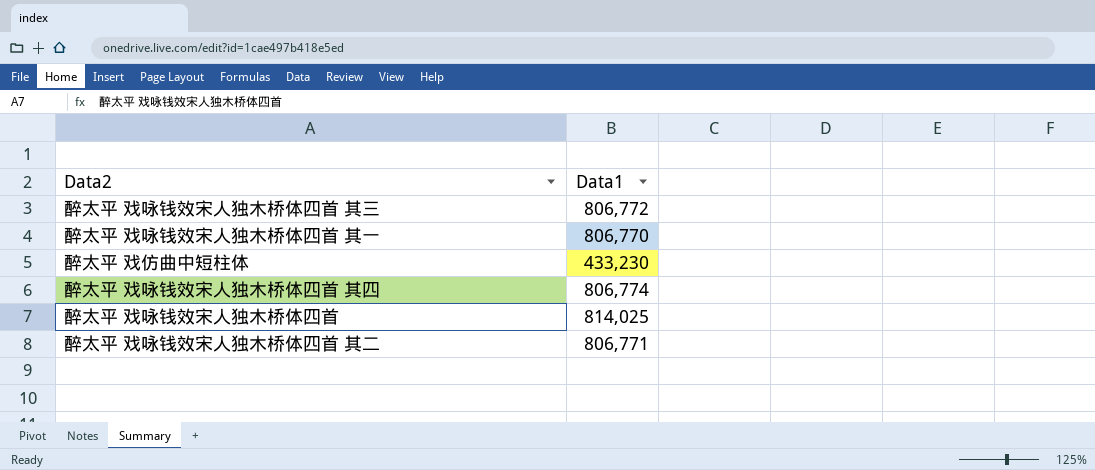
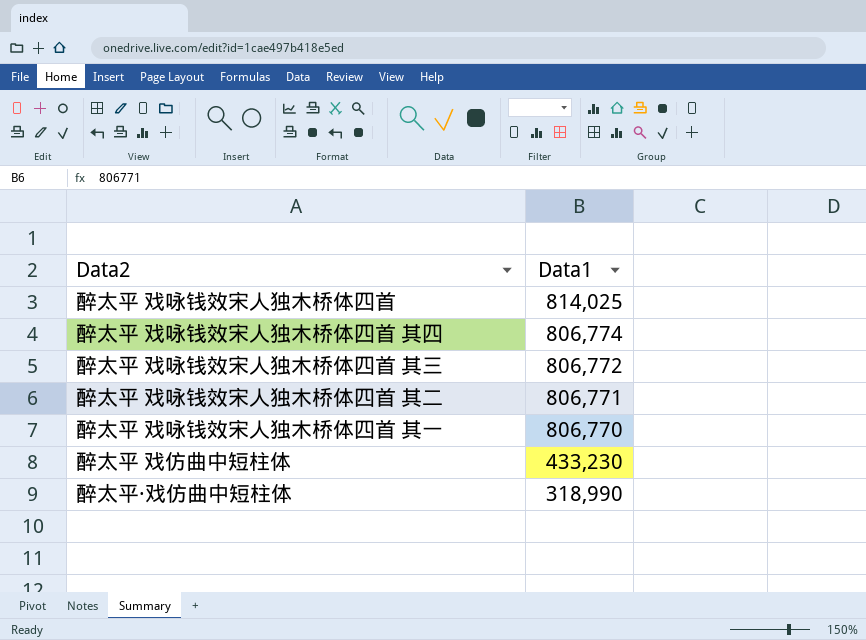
row order: none -> Data1 descending
row 醉太平·戏仿曲中短柱体: none -> 318,990

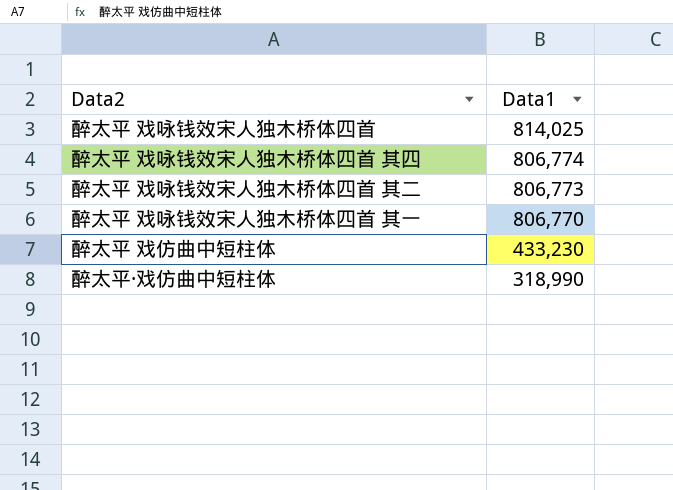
row 醉太平 戏咏钱效宋人独木桥体四首 其三: 806,772 -> none
醉太平 戏咏钱效宋人独木桥体四首 其二 | Data1: 806,771 -> 806,773

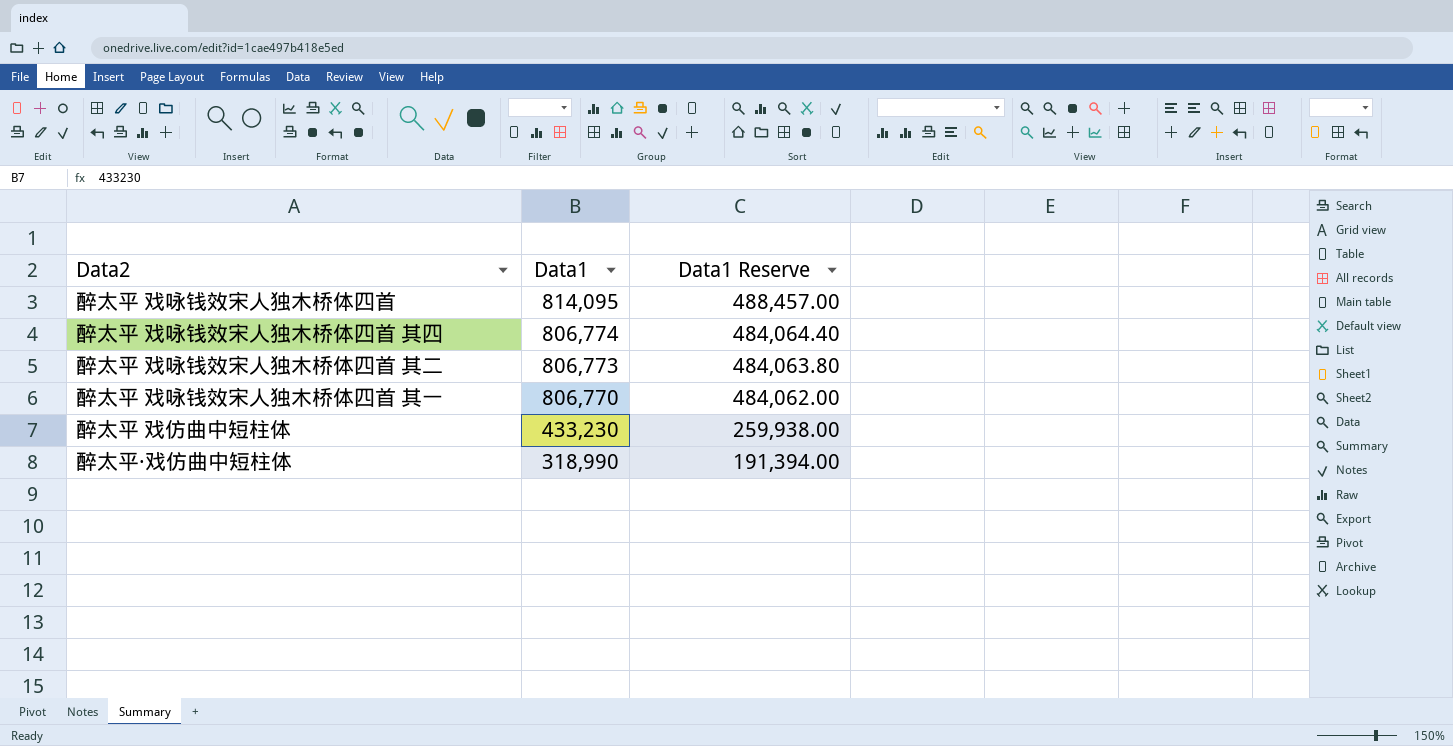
column Data1 Reserve | formula: none -> [Data1] * 0.6
醉太平 戏咏钱效宋人独木桥体四首 | Data1: 814,025 -> 814,095

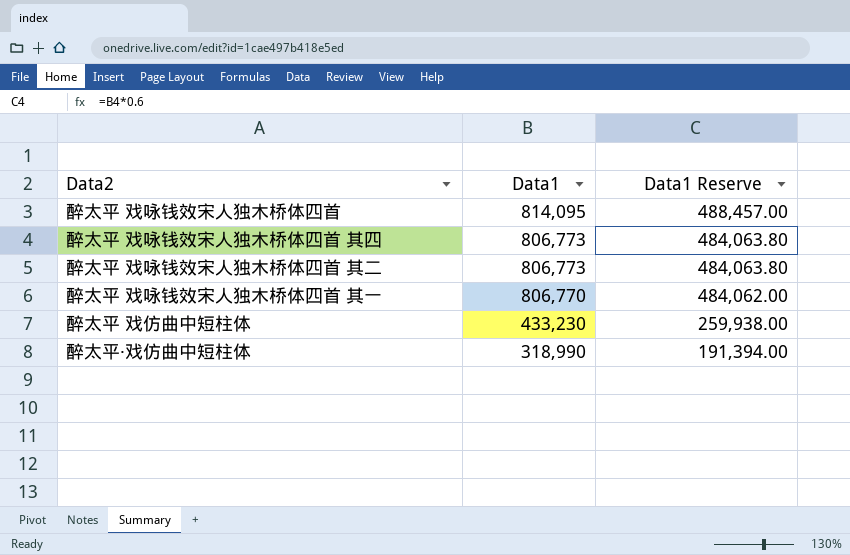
醉太平 戏咏钱效宋人独木桥体四首 其四 | Data1: 806,774 -> 806,773
醉太平 戏咏钱效宋人独木桥体四首 其四 | Data1 Reserve: 484,064.40 -> 484,063.80

